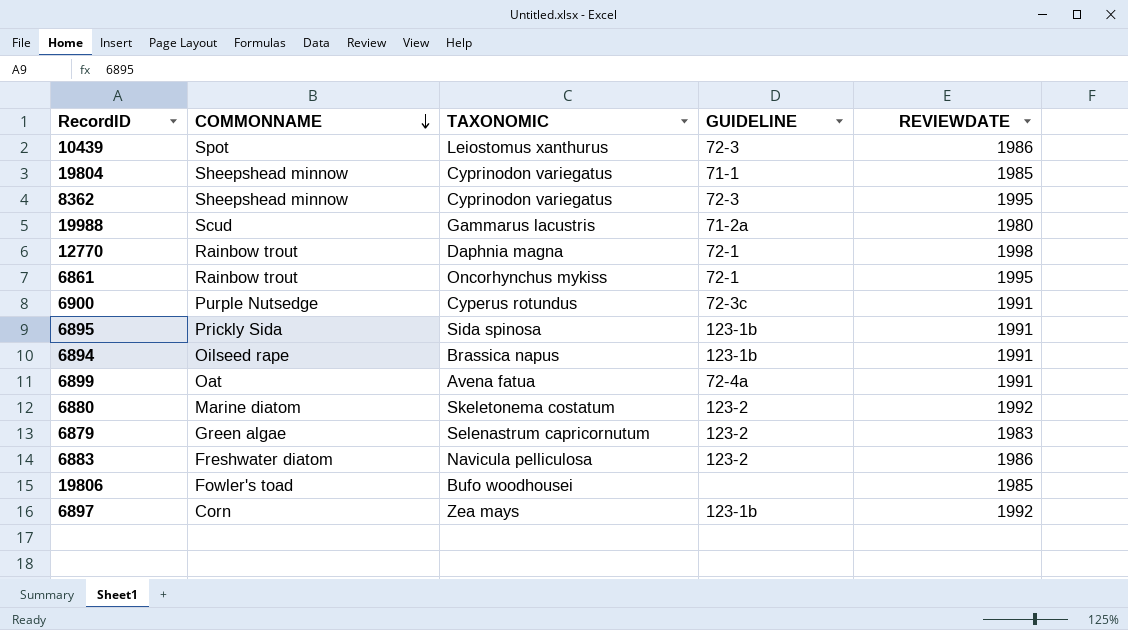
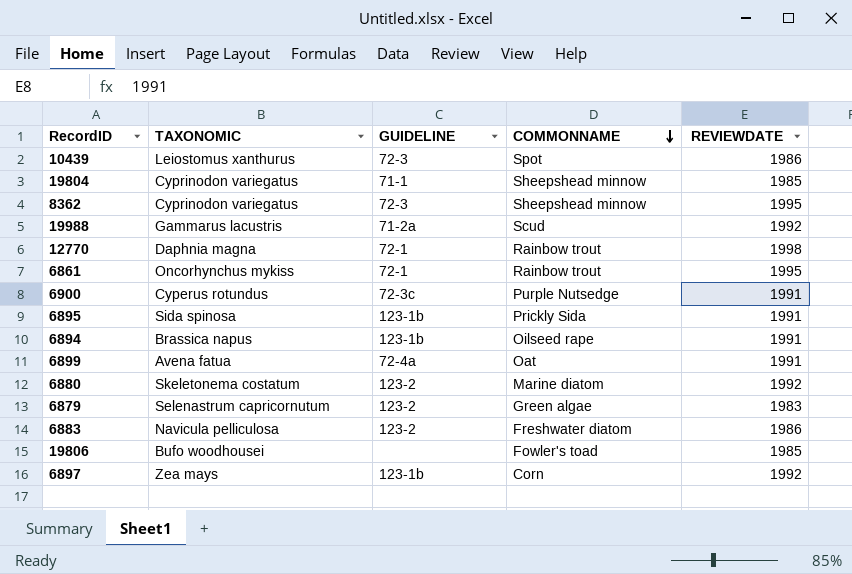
column COMMONNAME | position: 2 -> 4
19988 | REVIEWDATE: 1980 -> 1992

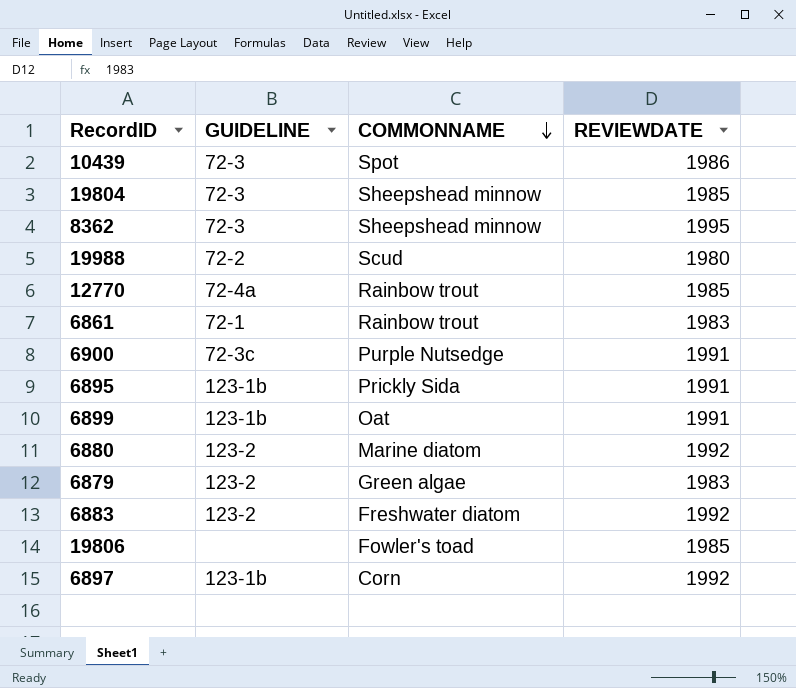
column TAXONOMIC | position: 2 -> none
row 6894: Brassica napus | 123-1b | Oilseed rape | 1991 -> none
19804 | GUIDELINE: 71-1 -> 72-3
19988 | GUIDELINE: 71-2a -> 72-2
19988 | REVIEWDATE: 1992 -> 1980
12770 | GUIDELINE: 72-1 -> 72-4a
12770 | REVIEWDATE: 1998 -> 1985
6861 | REVIEWDATE: 1995 -> 1983
6899 | GUIDELINE: 72-4a -> 123-1b
6883 | REVIEWDATE: 1986 -> 1992

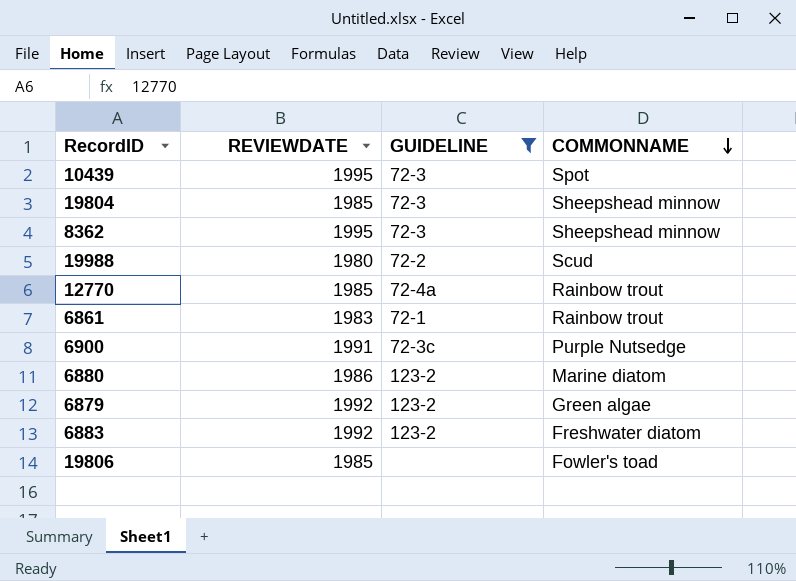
filter: none -> GUIDELINE != 123-1b
column REVIEWDATE | position: 4 -> 2
10439 | REVIEWDATE: 1986 -> 1995
6880 | REVIEWDATE: 1992 -> 1986
6879 | REVIEWDATE: 1983 -> 1992

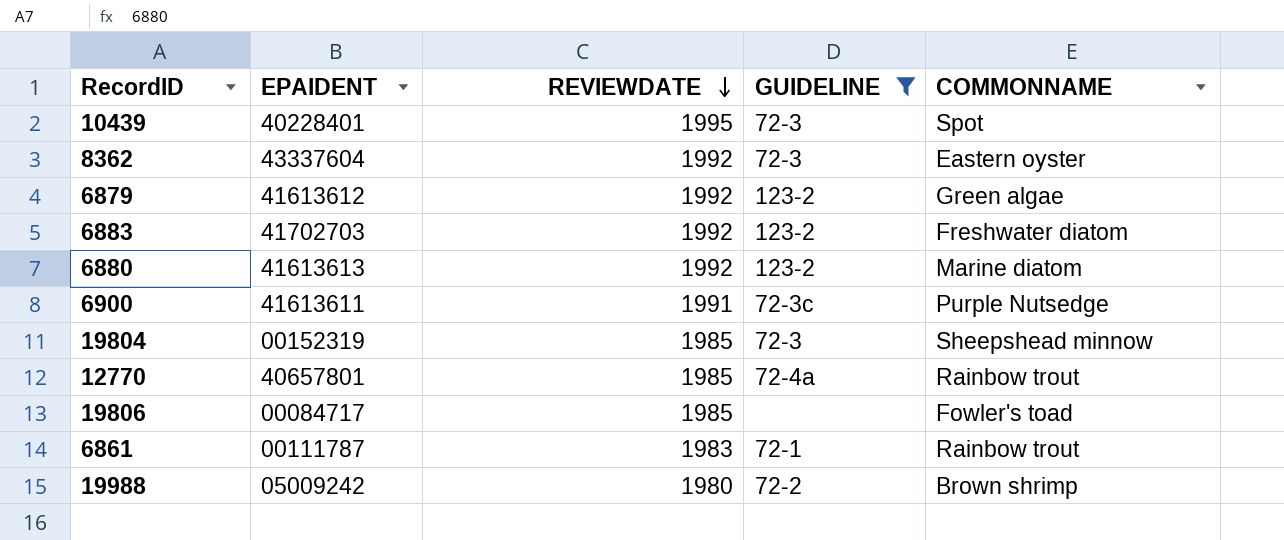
row order: COMMONNAME descending -> REVIEWDATE descending
column EPAIDENT | position: none -> 2
8362 | REVIEWDATE: 1995 -> 1992
8362 | COMMONNAME: Sheepshead minnow -> Eastern oyster
6880 | REVIEWDATE: 1986 -> 1992
19988 | COMMONNAME: Scud -> Brown shrimp

